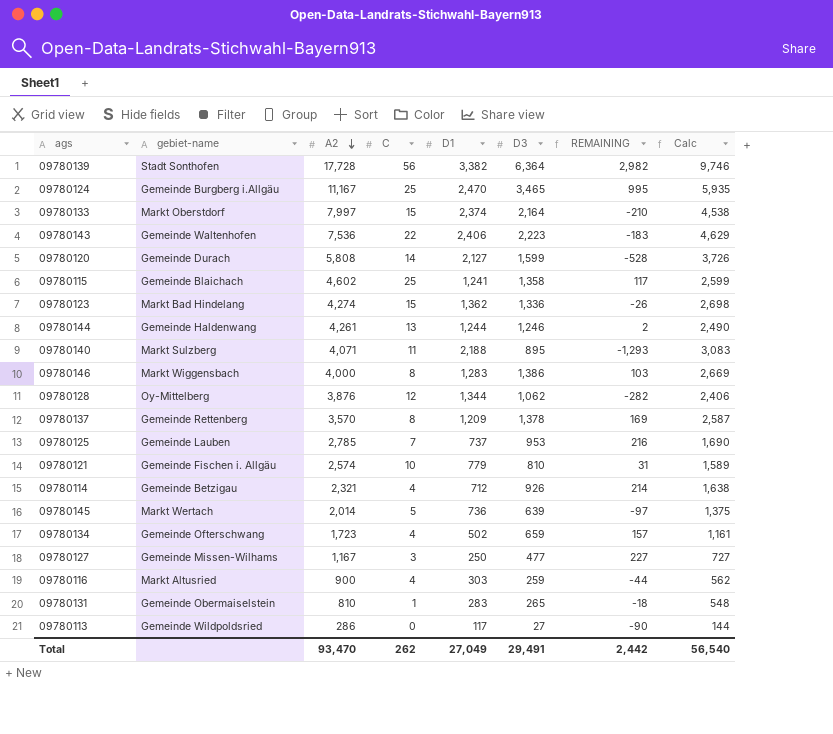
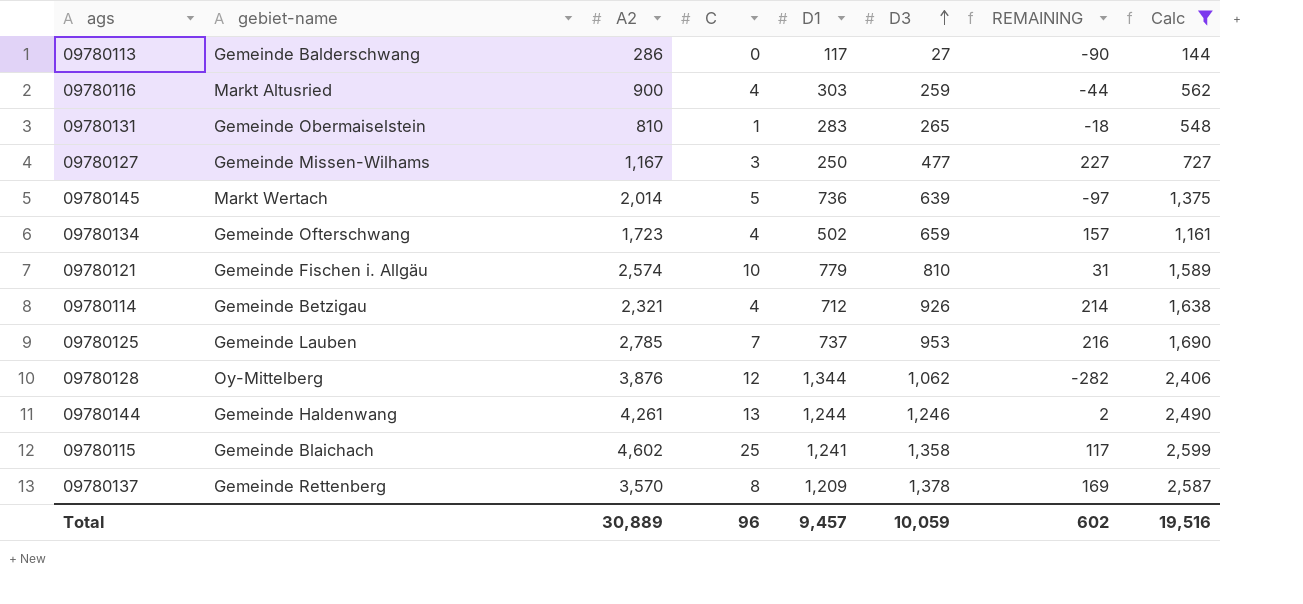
filter: none -> Calc <= 2,599
row order: A2 descending -> D3 ascending
09780113 | gebiet-name: Gemeinde Wildpoldsried -> Gemeinde Balderschwang
Total | A2: 93,470 -> 30,889
Total | C: 262 -> 96
Total | D1: 27,049 -> 9,457
Total | D3: 29,491 -> 10,059
Total | REMAINING: 2,442 -> 602
Total | Calc: 56,540 -> 19,516

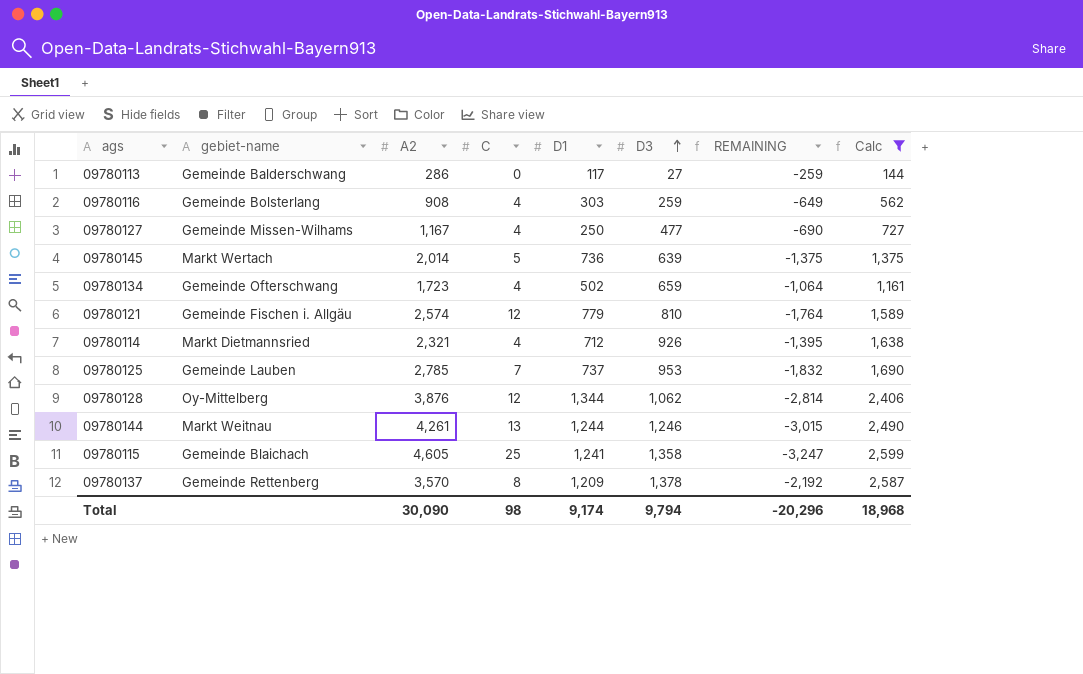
column REMAINING | formula: [D3] - [D1] -> [D3] - [A2]
row 09780131: Gemeinde Obermaiselstein | 810 | 1 | 283 | 265 | -18 | 548 -> none
09780116 | gebiet-name: Markt Altusried -> Gemeinde Bolsterlang
09780116 | A2: 900 -> 908
09780127 | C: 3 -> 4
09780121 | C: 10 -> 12
09780114 | gebiet-name: Gemeinde Betzigau -> Markt Dietmannsried
09780144 | gebiet-name: Gemeinde Haldenwang -> Markt Weitnau
09780115 | A2: 4,602 -> 4,605
Total | A2: 30,889 -> 30,090
Total | C: 96 -> 98
Total | D1: 9,457 -> 9,174
Total | D3: 10,059 -> 9,794
Total | REMAINING: 602 -> -20,296
Total | Calc: 19,516 -> 18,968

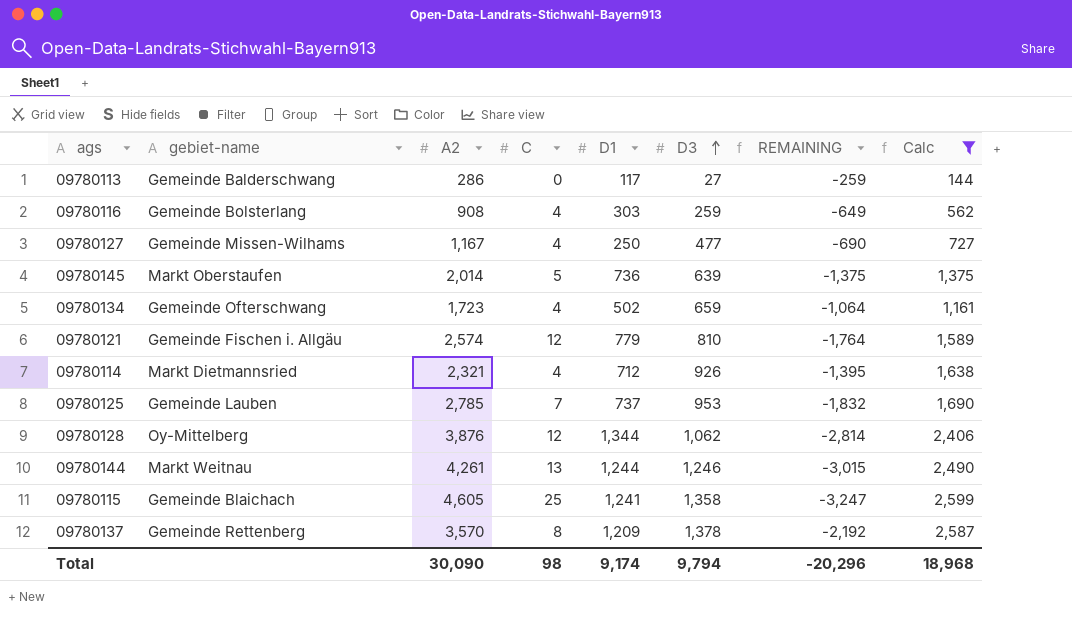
09780145 | gebiet-name: Markt Wertach -> Markt Oberstaufen

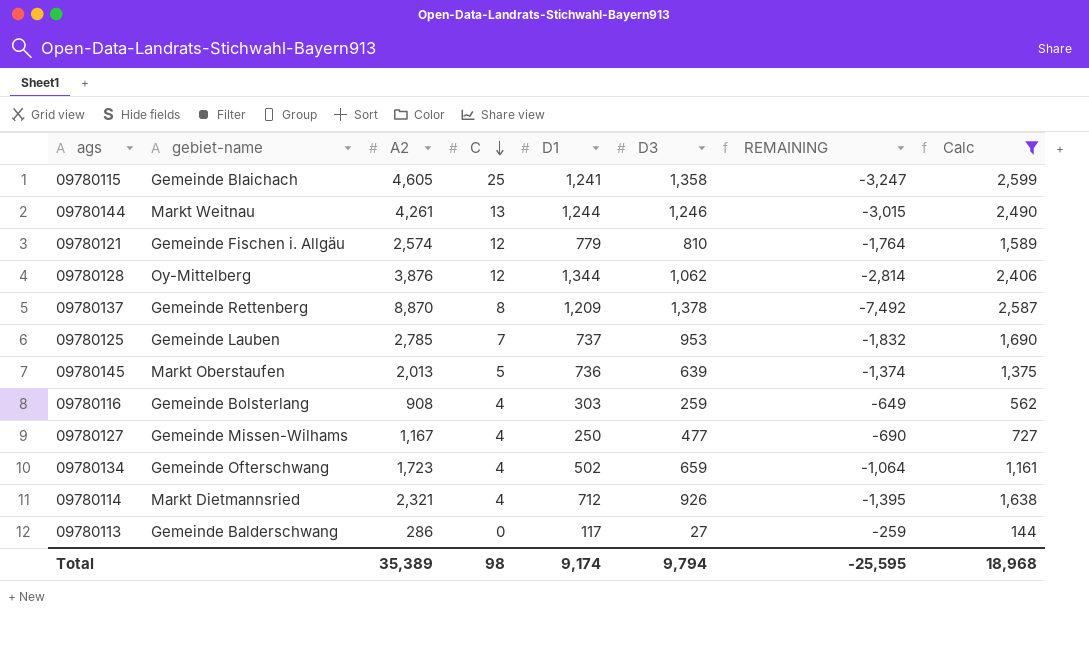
row order: D3 ascending -> C descending
09780137 | A2: 3,570 -> 8,870
09780137 | REMAINING: -2,192 -> -7,492
09780145 | A2: 2,014 -> 2,013
09780145 | REMAINING: -1,375 -> -1,374
Total | A2: 30,090 -> 35,389
Total | REMAINING: -20,296 -> -25,595

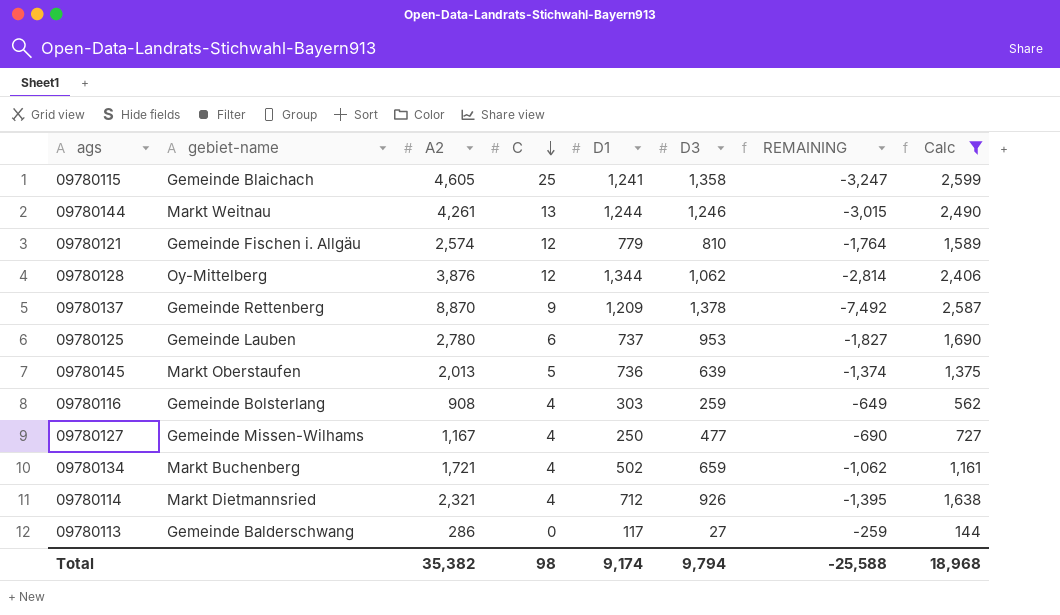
09780137 | C: 8 -> 9
09780125 | A2: 2,785 -> 2,780
09780125 | C: 7 -> 6
09780125 | REMAINING: -1,832 -> -1,827
09780134 | gebiet-name: Gemeinde Ofterschwang -> Markt Buchenberg
09780134 | A2: 1,723 -> 1,721
09780134 | REMAINING: -1,064 -> -1,062
Total | A2: 35,389 -> 35,382
Total | REMAINING: -25,595 -> -25,588

